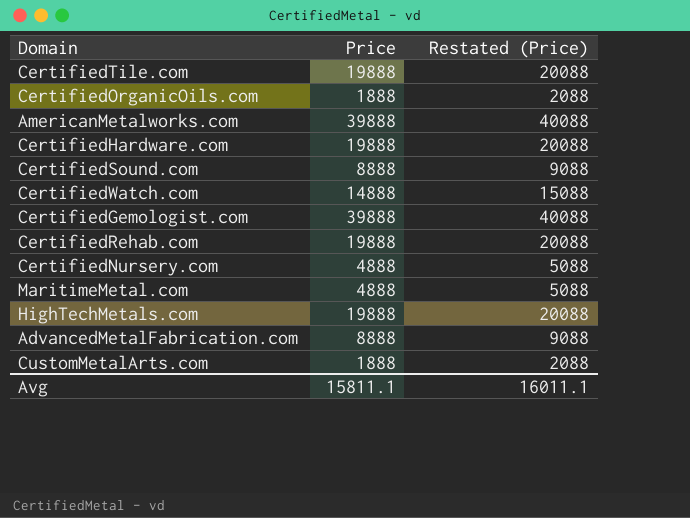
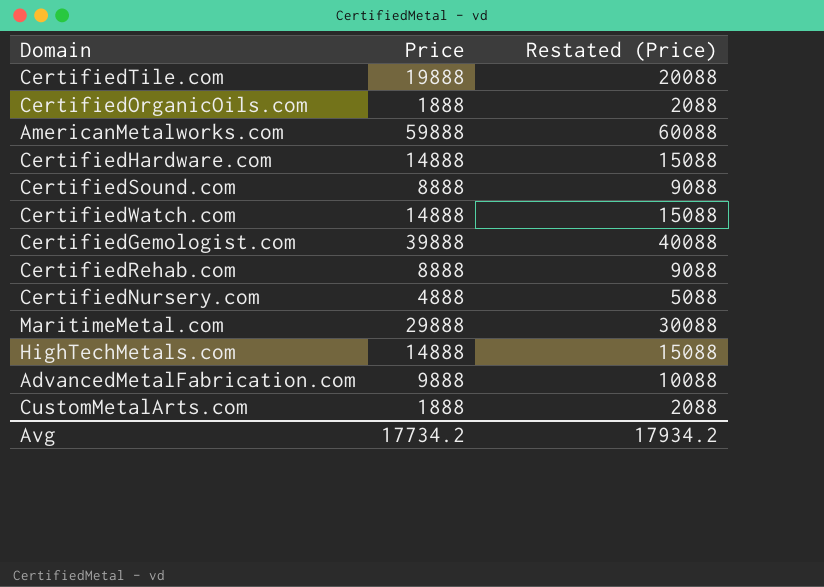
AmericanMetalworks.com | Price: 39888 -> 59888
AmericanMetalworks.com | Restated (Price): 40088 -> 60088
CertifiedHardware.com | Price: 19888 -> 14888
CertifiedHardware.com | Restated (Price): 20088 -> 15088
CertifiedRehab.com | Price: 19888 -> 8888
CertifiedRehab.com | Restated (Price): 20088 -> 9088
MaritimeMetal.com | Price: 4888 -> 29888
MaritimeMetal.com | Restated (Price): 5088 -> 30088
HighTechMetals.com | Price: 19888 -> 14888
HighTechMetals.com | Restated (Price): 20088 -> 15088
AdvancedMetalFabrication.com | Price: 8888 -> 9888
AdvancedMetalFabrication.com | Restated (Price): 9088 -> 10088
Avg | Price: 15811.1 -> 17734.2
Avg | Restated (Price): 16011.1 -> 17934.2

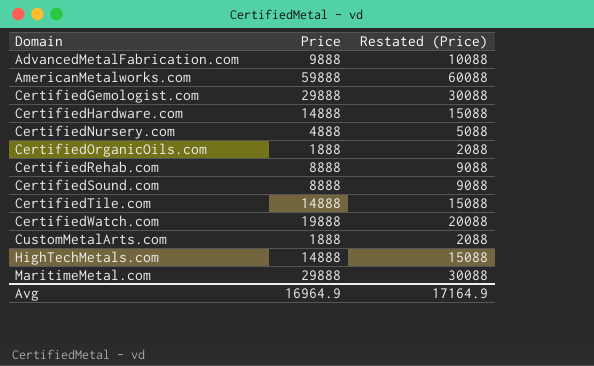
row order: none -> Domain ascending
CertifiedGemologist.com | Price: 39888 -> 29888
CertifiedGemologist.com | Restated (Price): 40088 -> 30088
CertifiedTile.com | Price: 19888 -> 14888
CertifiedTile.com | Restated (Price): 20088 -> 15088
CertifiedWatch.com | Price: 14888 -> 19888
CertifiedWatch.com | Restated (Price): 15088 -> 20088
Avg | Price: 17734.2 -> 16964.9
Avg | Restated (Price): 17934.2 -> 17164.9

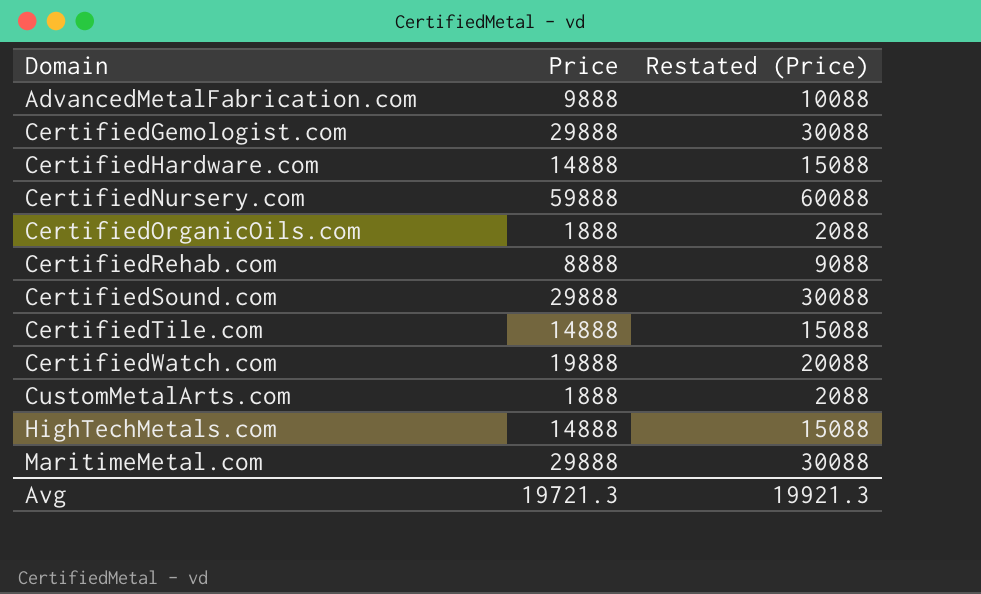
row AmericanMetalworks.com: 59888 | 60088 -> none
CertifiedNursery.com | Price: 4888 -> 59888
CertifiedNursery.com | Restated (Price): 5088 -> 60088
CertifiedSound.com | Price: 8888 -> 29888
CertifiedSound.com | Restated (Price): 9088 -> 30088
Avg | Price: 16964.9 -> 19721.3
Avg | Restated (Price): 17164.9 -> 19921.3

